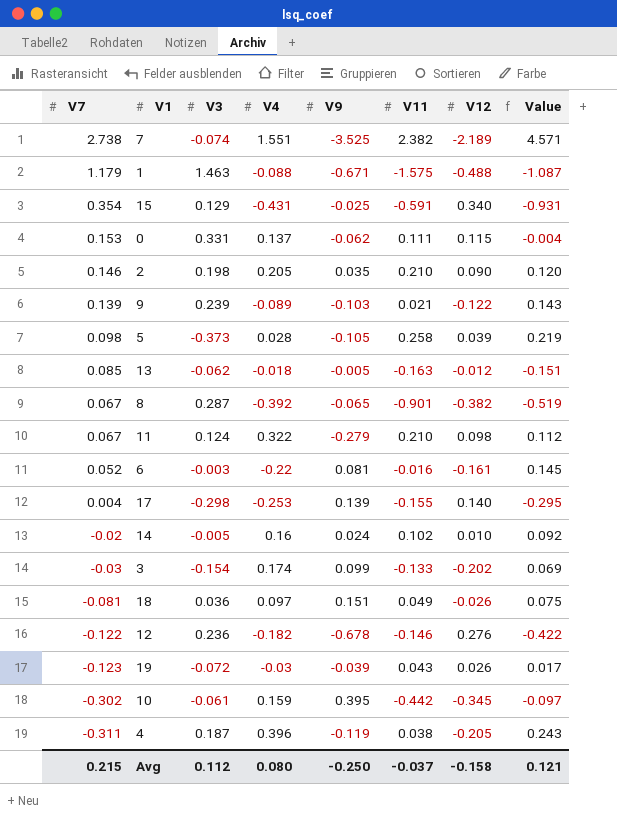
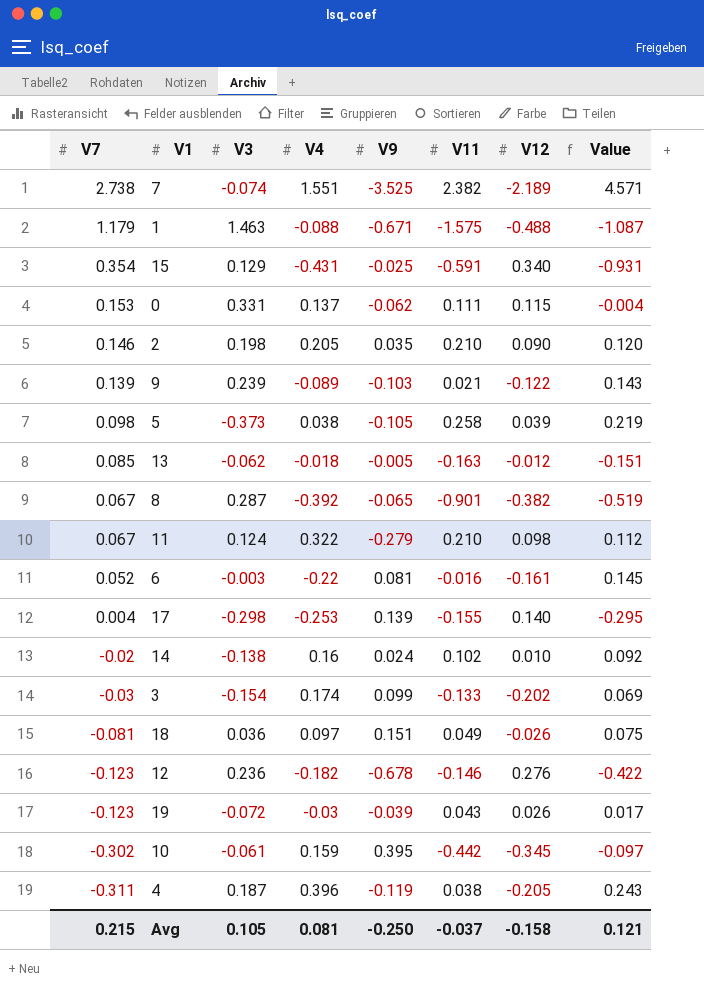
5 | V4: 0.028 -> 0.038
14 | V3: -0.005 -> -0.138
12 | V7: -0.122 -> -0.123
Avg | V3: 0.112 -> 0.105
Avg | V4: 0.080 -> 0.081

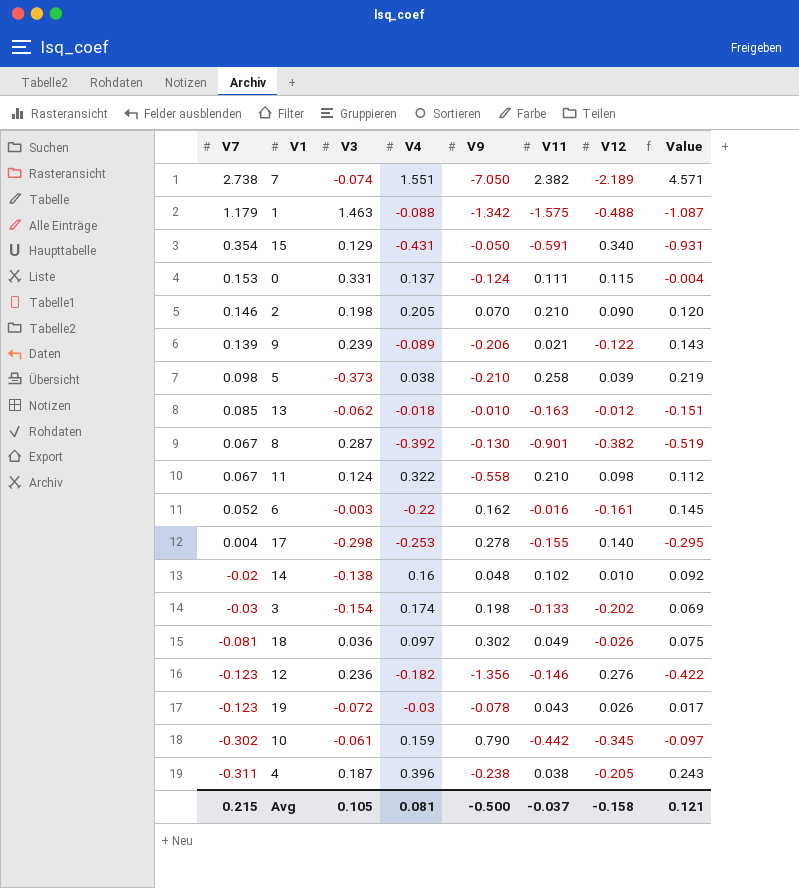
7 | V9: -3.525 -> -7.050
1 | V9: -0.671 -> -1.342
15 | V9: -0.025 -> -0.050
0 | V9: -0.062 -> -0.124
2 | V9: 0.035 -> 0.070
9 | V9: -0.103 -> -0.206
5 | V9: -0.105 -> -0.210
13 | V9: -0.005 -> -0.010
8 | V9: -0.065 -> -0.130
11 | V9: -0.279 -> -0.558
6 | V9: 0.081 -> 0.162
17 | V9: 0.139 -> 0.278
14 | V9: 0.024 -> 0.048
3 | V9: 0.099 -> 0.198
18 | V9: 0.151 -> 0.302
12 | V9: -0.678 -> -1.356
19 | V9: -0.039 -> -0.078
10 | V9: 0.395 -> 0.790
4 | V9: -0.119 -> -0.238
Avg | V9: -0.250 -> -0.500

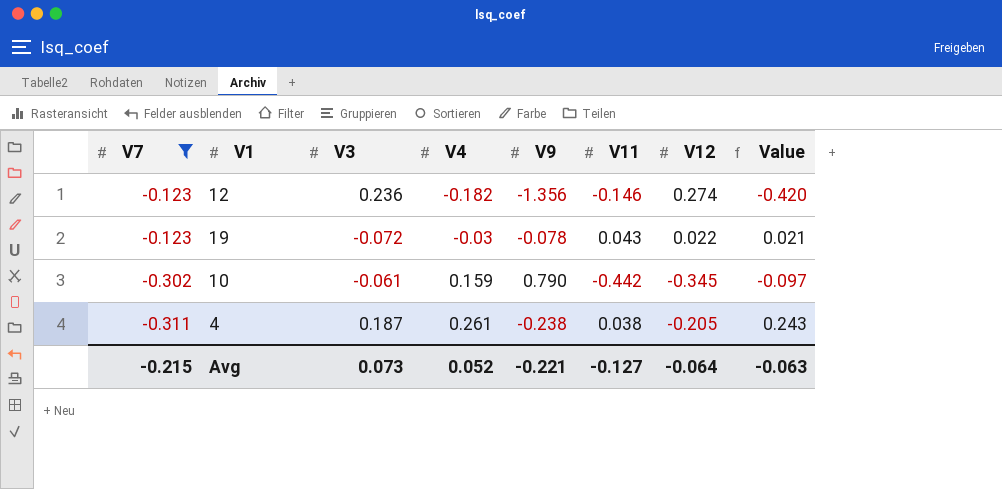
filter: none -> V7 <= -0.123
12 | V12: 0.276 -> 0.274
12 | Value: -0.422 -> -0.420
19 | V12: 0.026 -> 0.022
19 | Value: 0.017 -> 0.021
4 | V4: 0.396 -> 0.261
Avg | V7: 0.215 -> -0.215
Avg | V3: 0.105 -> 0.073
Avg | V4: 0.081 -> 0.052
Avg | V9: -0.500 -> -0.221
Avg | V11: -0.037 -> -0.127
Avg | V12: -0.158 -> -0.064
Avg | Value: 0.121 -> -0.063

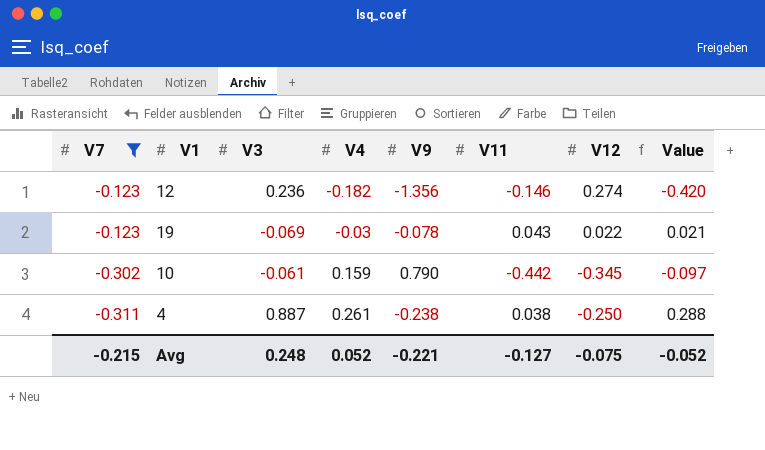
19 | V3: -0.072 -> -0.069
4 | V3: 0.187 -> 0.887
4 | V12: -0.205 -> -0.250
4 | Value: 0.243 -> 0.288
Avg | V3: 0.073 -> 0.248
Avg | V12: -0.064 -> -0.075
Avg | Value: -0.063 -> -0.052

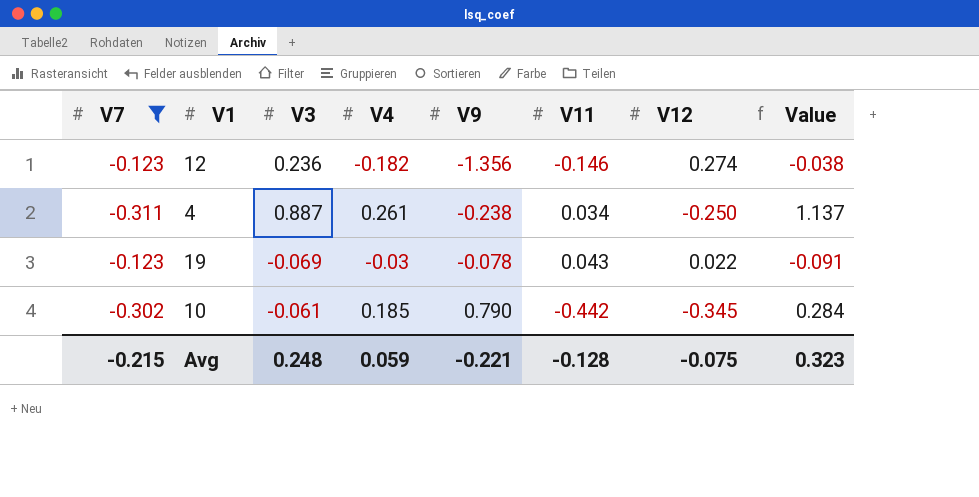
row order: V7 descending -> V9 ascending
column Value | formula: [V11] - [V12] -> [V3] - [V12]
4 | V11: 0.038 -> 0.034
10 | V4: 0.159 -> 0.185
Avg | V4: 0.052 -> 0.059
Avg | V11: -0.127 -> -0.128
Avg | Value: -0.052 -> 0.323

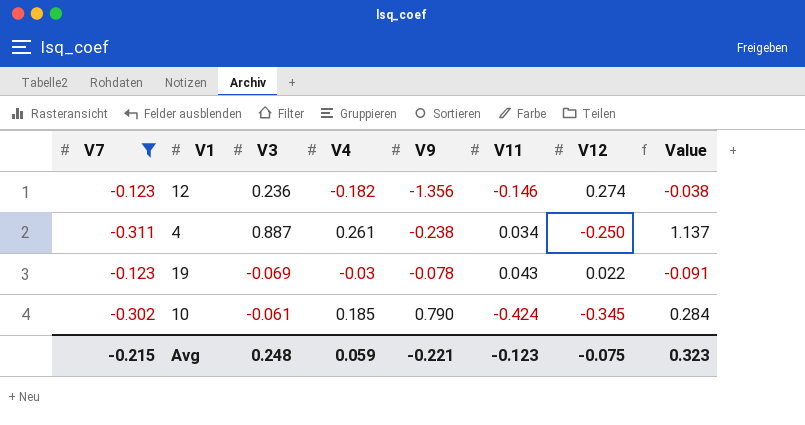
10 | V11: -0.442 -> -0.424
Avg | V11: -0.128 -> -0.123

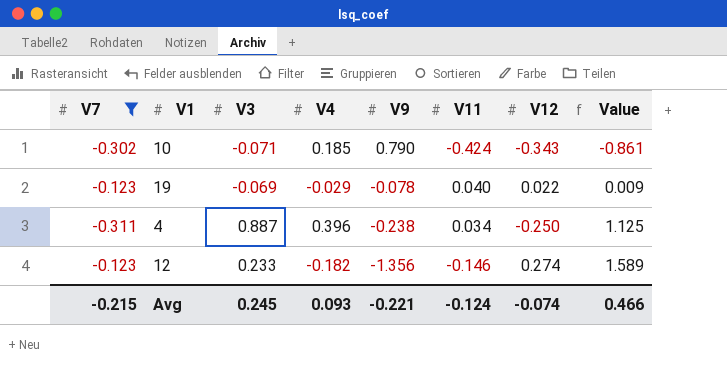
row order: V9 ascending -> V9 descending
column Value | formula: [V3] - [V12] -> [V3] - [V9]
10 | V3: -0.061 -> -0.071
10 | V12: -0.345 -> -0.343
19 | V4: -0.03 -> -0.029
19 | V11: 0.043 -> 0.040
4 | V4: 0.261 -> 0.396
12 | V3: 0.236 -> 0.233
Avg | V3: 0.248 -> 0.245
Avg | V4: 0.059 -> 0.093
Avg | V11: -0.123 -> -0.124
Avg | V12: -0.075 -> -0.074
Avg | Value: 0.323 -> 0.466

